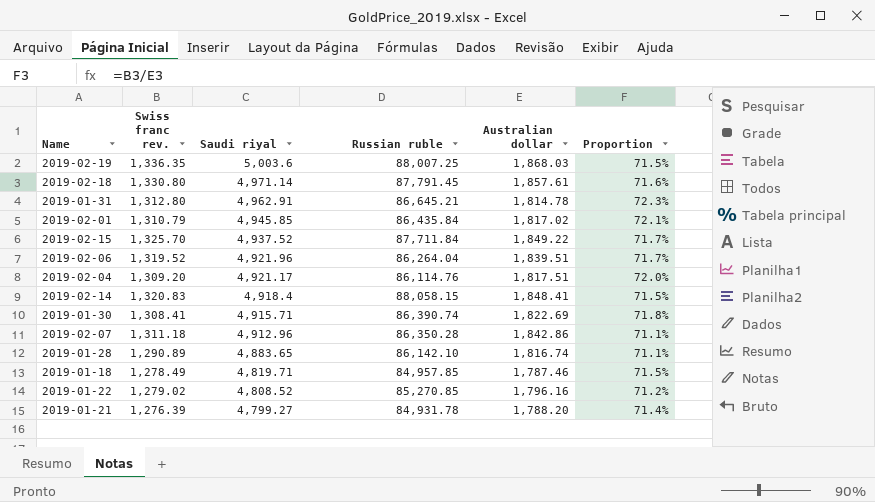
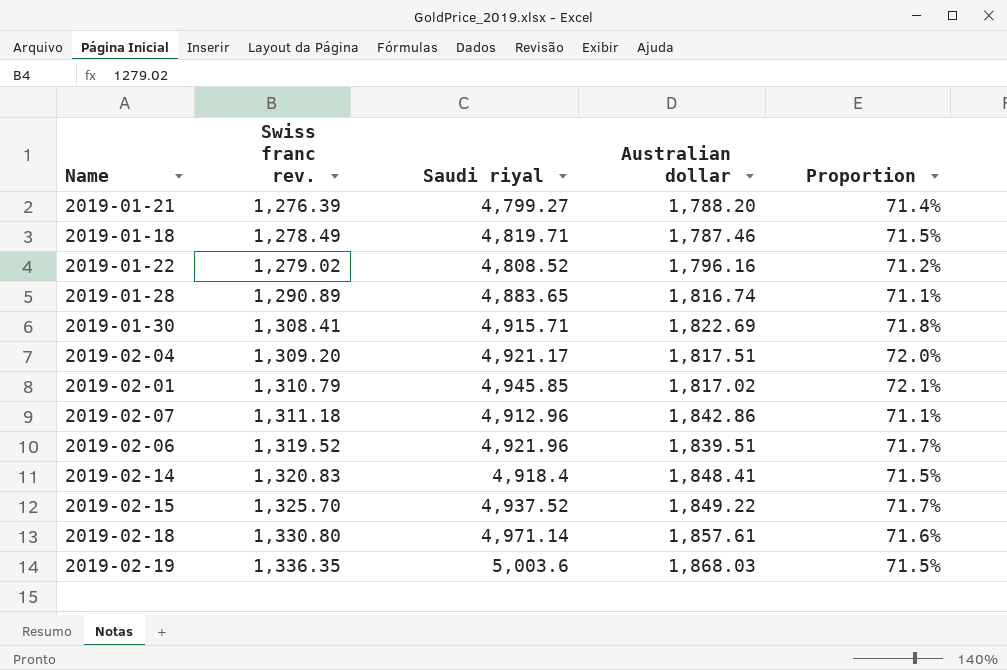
row order: Saudi riyal descending -> Swiss franc rev. ascending
column Russian ruble | position: 4 -> none
row 2019-01-31: 1,312.80 | 4,962.91 | 86,645.21 | 1,814.78 | 72.3% -> none

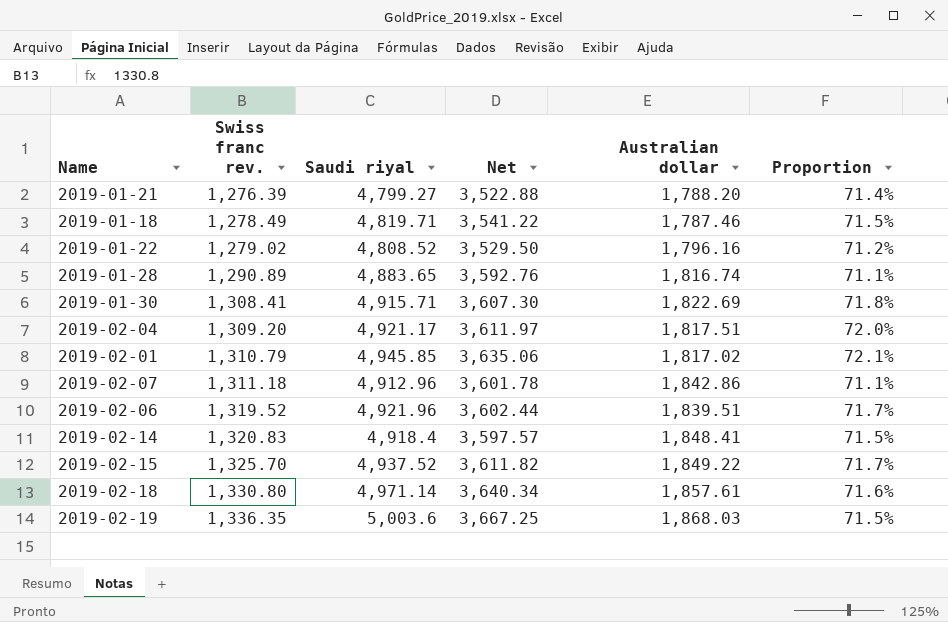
column Net | formula: none -> [Saudi riyal] - [Swiss franc rev.]

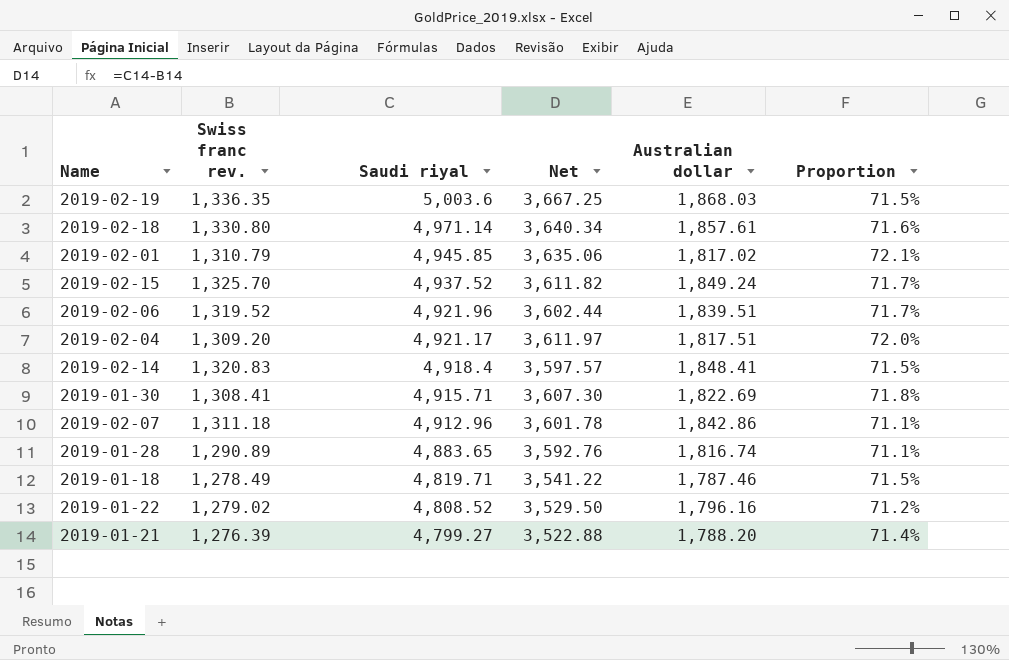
row order: Swiss franc rev. ascending -> Saudi riyal descending
2019-02-15 | Australian dollar: 1,849.22 -> 1,849.24

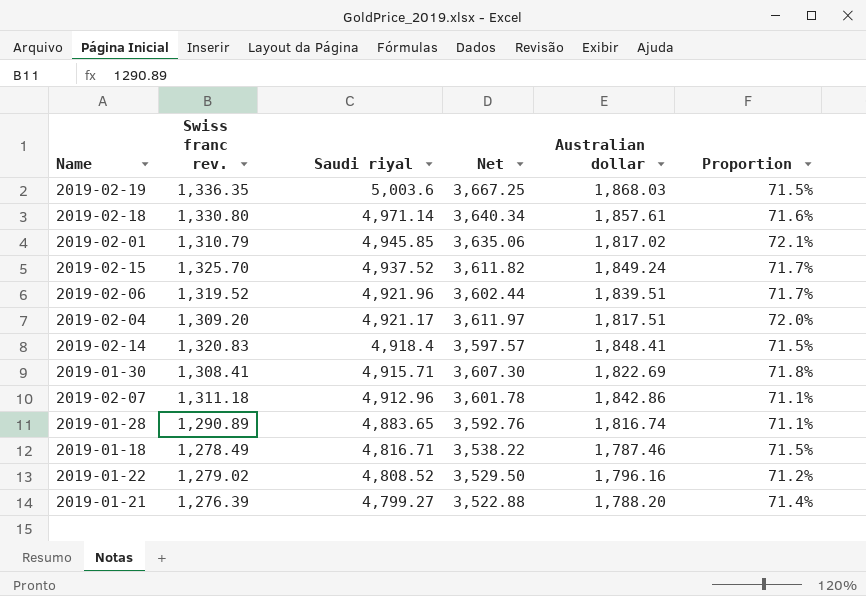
2019-01-18 | Saudi riyal: 4,819.71 -> 4,816.71
2019-01-18 | Net: 3,541.22 -> 3,538.22

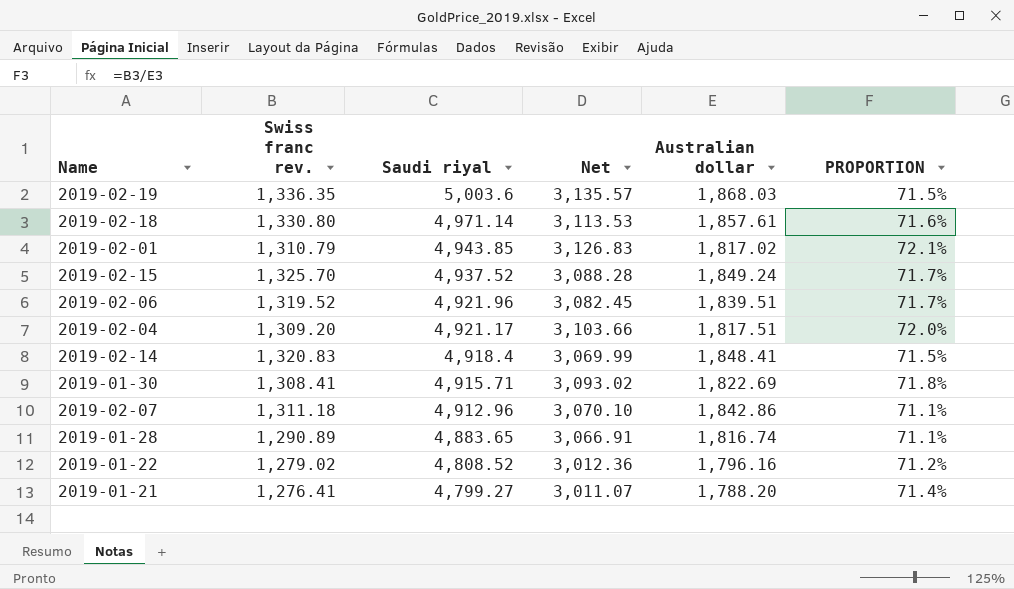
column Net | formula: [Saudi riyal] - [Swiss franc rev.] -> [Saudi riyal] - [Australian dollar]
column name: Proportion -> PROPORTION
row 2019-01-18: 1,278.49 | 4,816.71 | 3,538.22 | 1,787.46 | 71.5% -> none
2019-02-01 | Saudi riyal: 4,945.85 -> 4,943.85
2019-01-21 | Swiss franc rev.: 1,276.39 -> 1,276.41

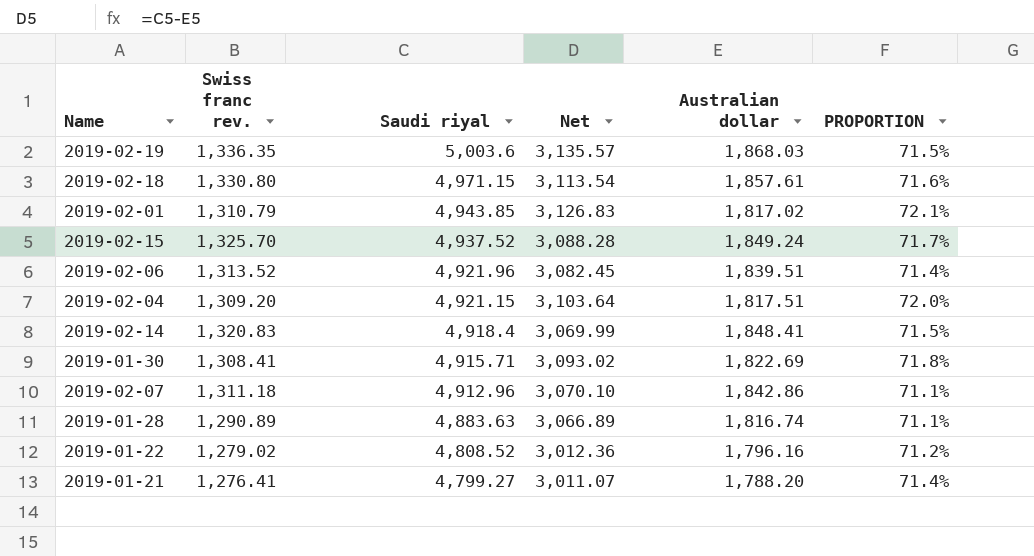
2019-02-18 | Saudi riyal: 4,971.14 -> 4,971.15
2019-02-18 | Net: 3,113.53 -> 3,113.54
2019-02-06 | Swiss franc rev.: 1,319.52 -> 1,313.52
2019-02-06 | PROPORTION: 71.7% -> 71.4%
2019-02-04 | Saudi riyal: 4,921.17 -> 4,921.15
2019-02-04 | Net: 3,103.66 -> 3,103.64
2019-01-28 | Saudi riyal: 4,883.65 -> 4,883.63
2019-01-28 | Net: 3,066.91 -> 3,066.89

